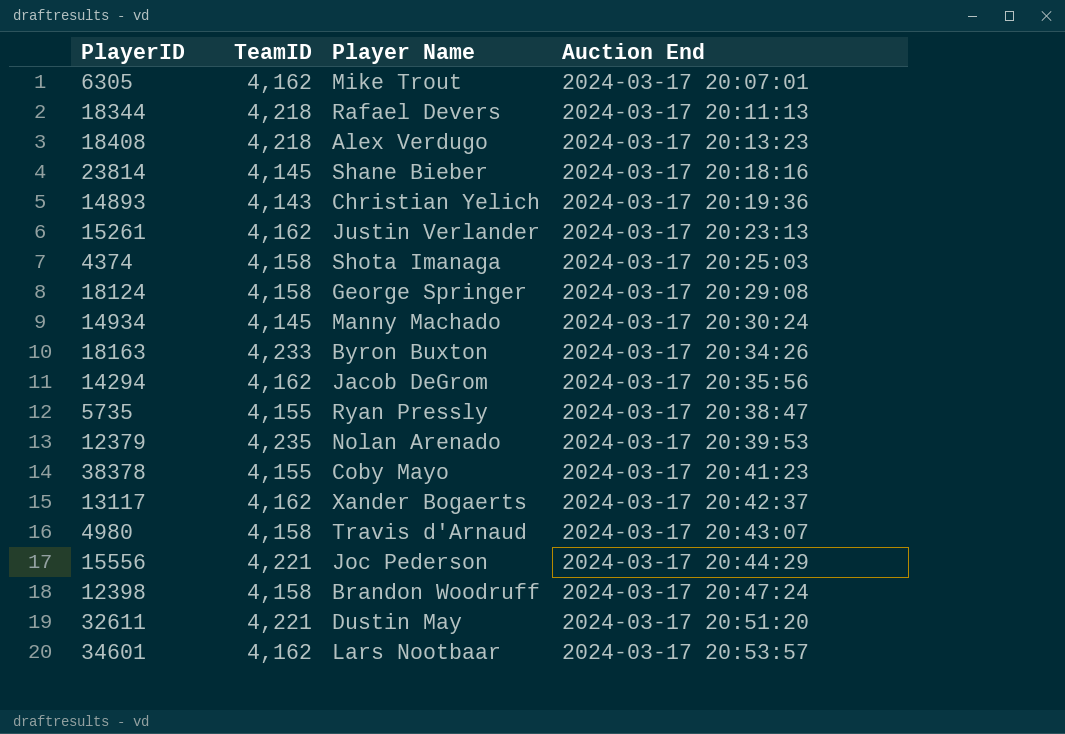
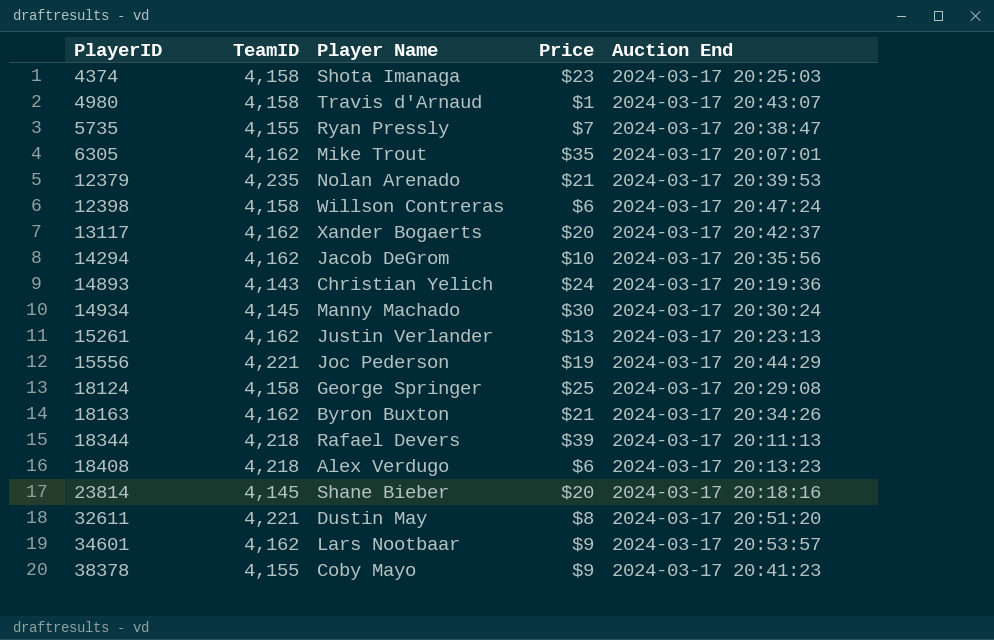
row order: Auction End ascending -> PlayerID ascending
column Price | position: none -> 4
12398 | Player Name: Brandon Woodruff -> Willson Contreras
18163 | TeamID: 4,233 -> 4,162

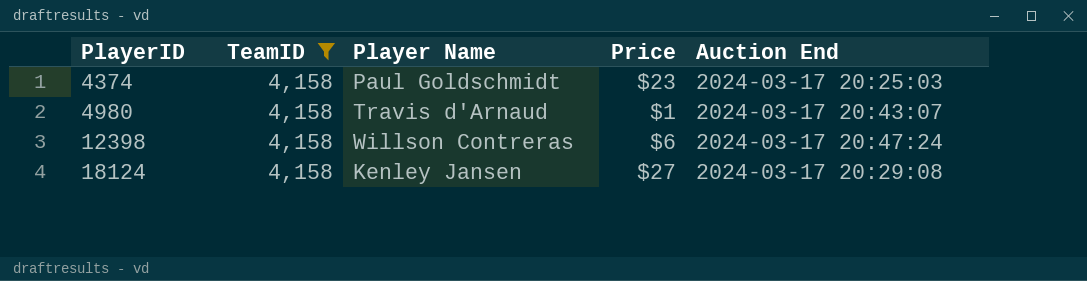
filter: none -> TeamID = 4,158
4374 | Player Name: Shota Imanaga -> Paul Goldschmidt
18124 | Player Name: George Springer -> Kenley Jansen
18124 | Price: $25 -> $27

